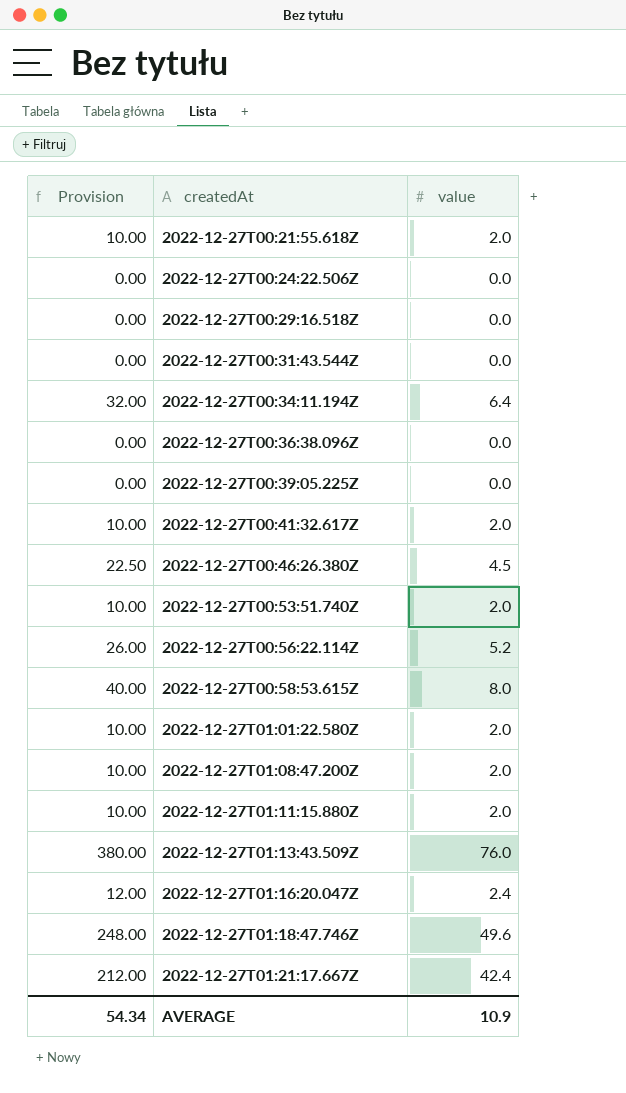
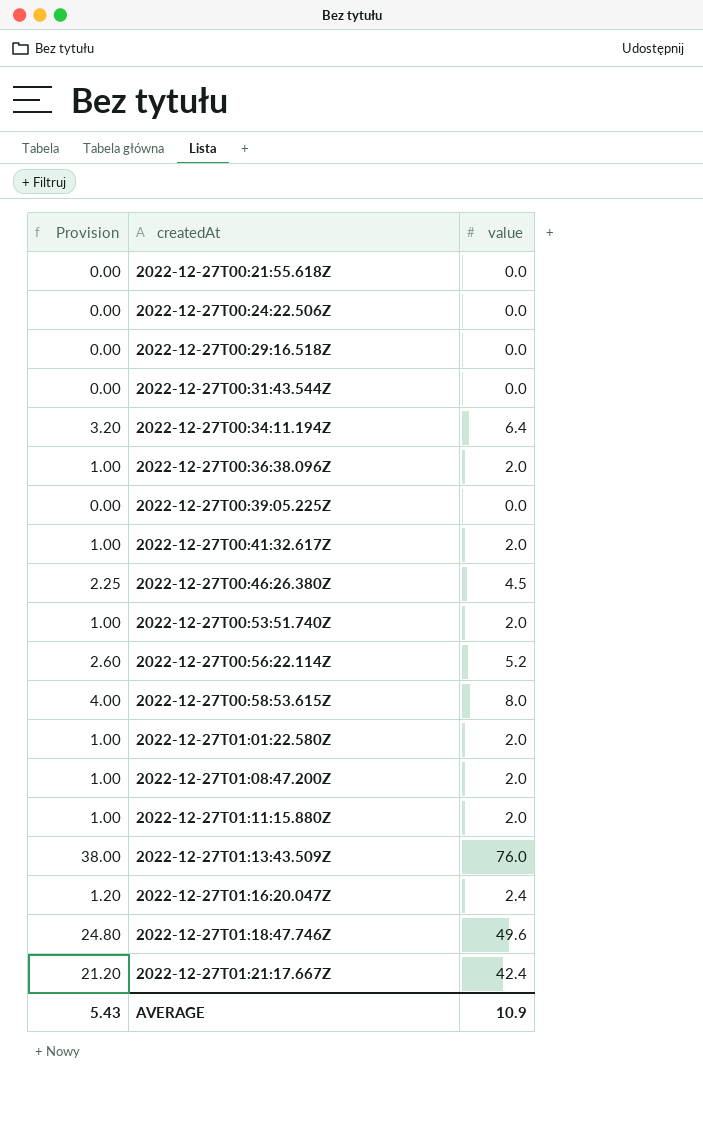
column Provision | formula: [value] * 5 -> [value] * 0.5
2022-12-27T00:21:55.618Z | value: 2.0 -> 0.0
2022-12-27T00:36:38.096Z | value: 0.0 -> 2.0
AVERAGE | Provision: 54.34 -> 5.43

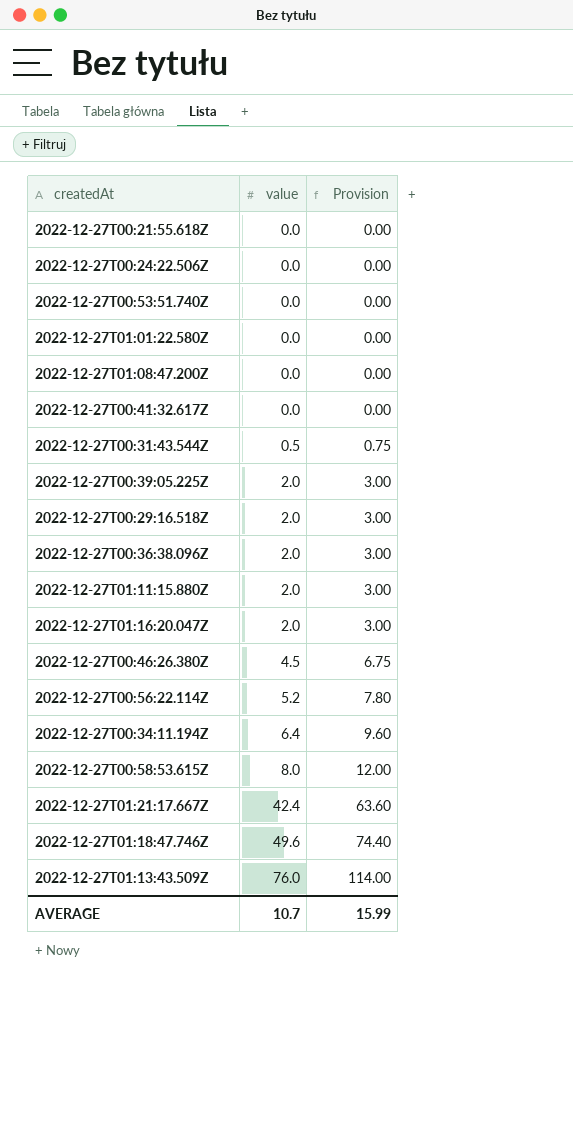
row order: createdAt ascending -> value ascending
column Provision | formula: [value] * 0.5 -> [value] * 1.5
column Provision | position: 1 -> 3
2022-12-27T00:53:51.740Z | value: 2.0 -> 0.0
2022-12-27T01:01:22.580Z | value: 2.0 -> 0.0
2022-12-27T01:08:47.200Z | value: 2.0 -> 0.0
2022-12-27T00:41:32.617Z | value: 2.0 -> 0.0
2022-12-27T00:31:43.544Z | value: 0.0 -> 0.5
2022-12-27T00:39:05.225Z | value: 0.0 -> 2.0
2022-12-27T00:29:16.518Z | value: 0.0 -> 2.0
2022-12-27T01:16:20.047Z | value: 2.4 -> 2.0
AVERAGE | value: 10.9 -> 10.7
AVERAGE | Provision: 5.43 -> 15.99

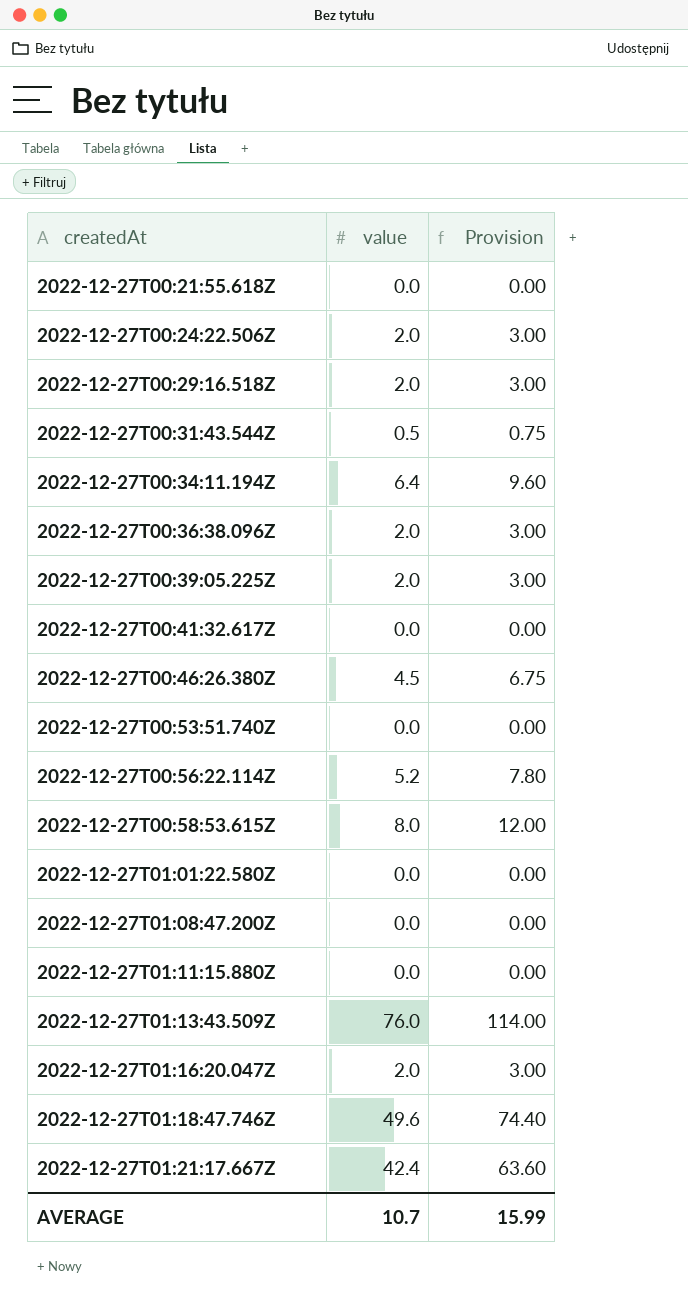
row order: value ascending -> createdAt ascending
2022-12-27T00:24:22.506Z | value: 0.0 -> 2.0
2022-12-27T00:24:22.506Z | Provision: 0.00 -> 3.00
2022-12-27T01:11:15.880Z | value: 2.0 -> 0.0
2022-12-27T01:11:15.880Z | Provision: 3.00 -> 0.00

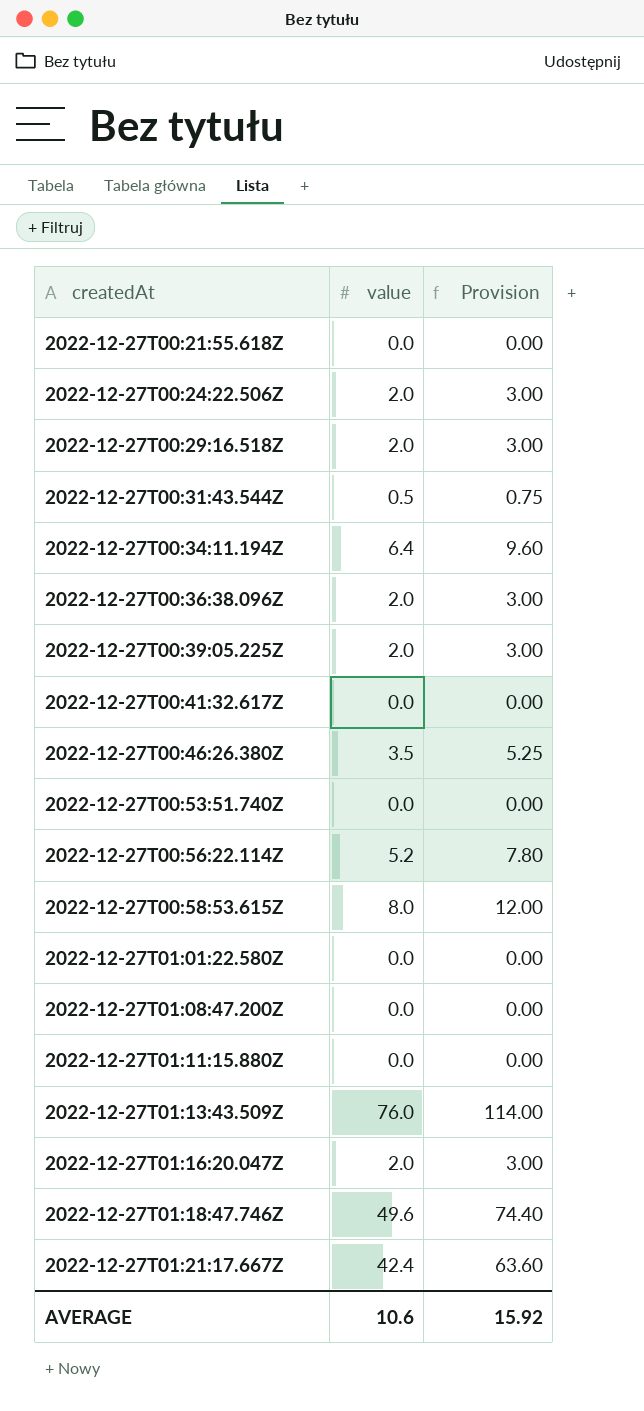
2022-12-27T00:46:26.380Z | value: 4.5 -> 3.5
2022-12-27T00:46:26.380Z | Provision: 6.75 -> 5.25
AVERAGE | value: 10.7 -> 10.6
AVERAGE | Provision: 15.99 -> 15.92

